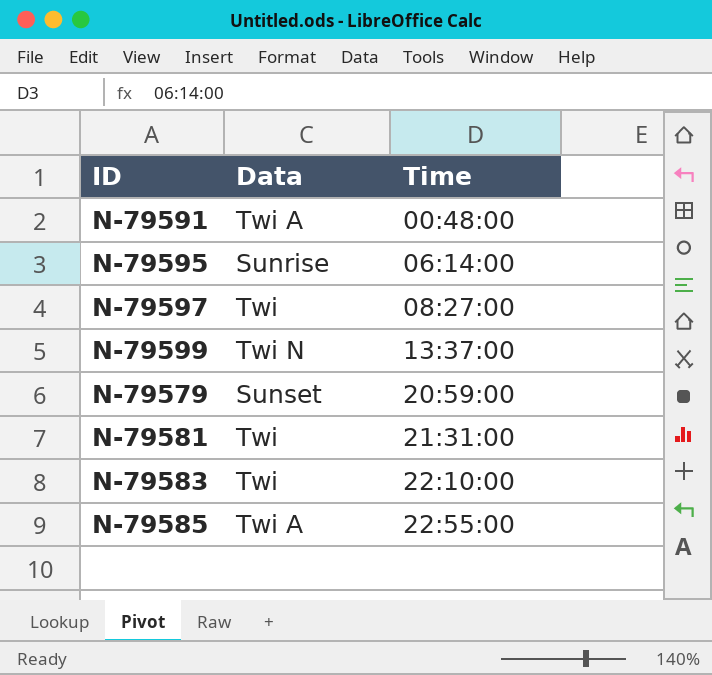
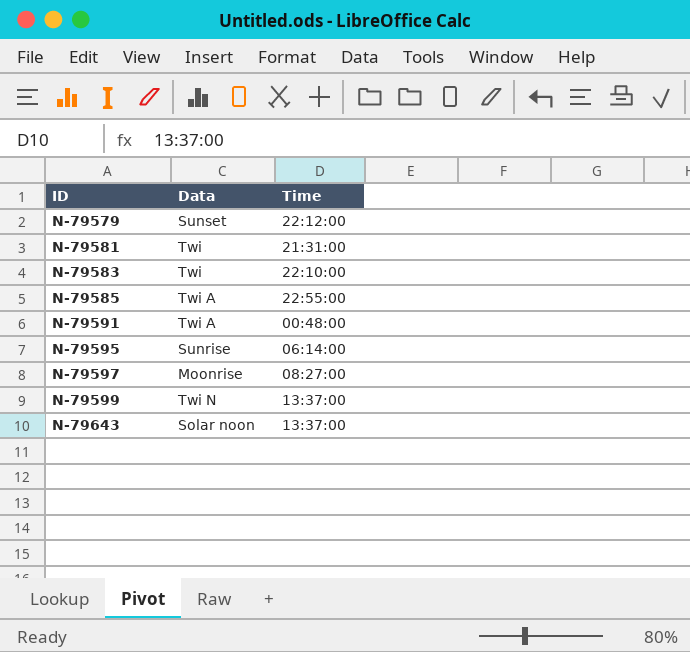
row order: Time ascending -> ID ascending
N-79579 | Time: 20:59:00 -> 22:12:00
N-79597 | Data: Twi -> Moonrise
row N-79643: none -> Solar noon | 13:37:00

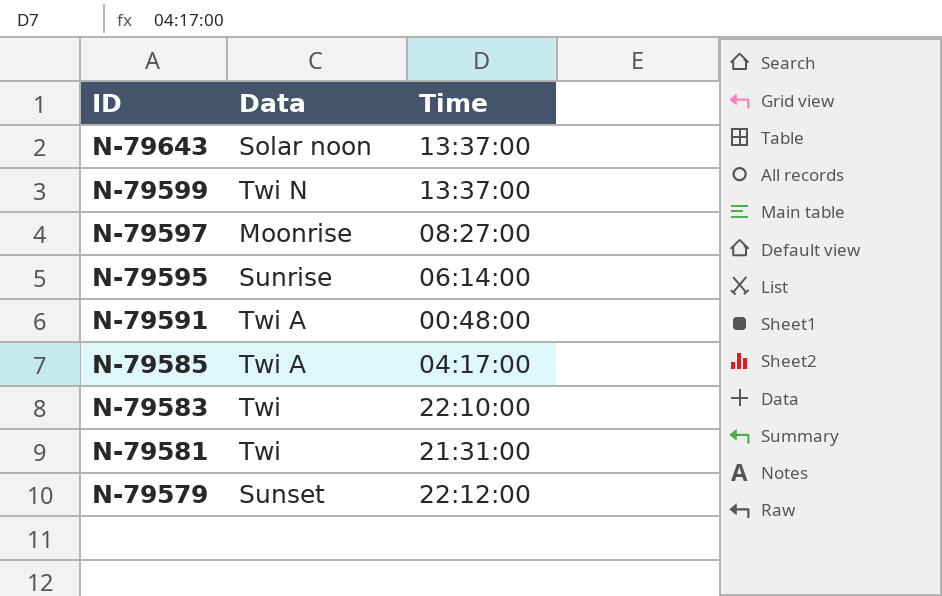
row order: ID ascending -> ID descending
N-79585 | Time: 22:55:00 -> 04:17:00

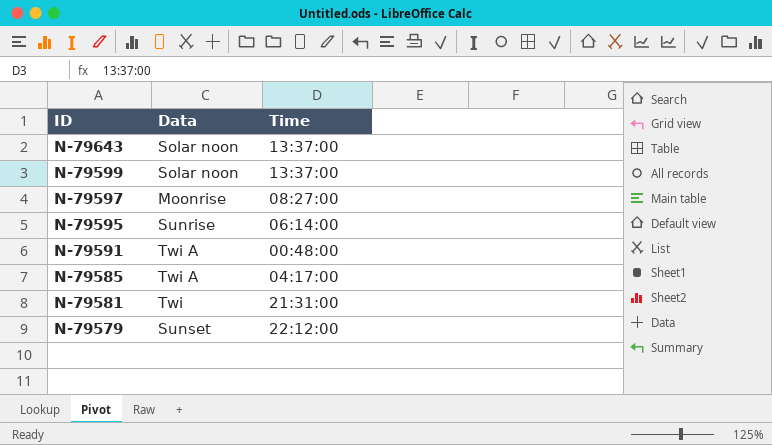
row N-79583: Twi | 22:10:00 -> none
N-79599 | Data: Twi N -> Solar noon

